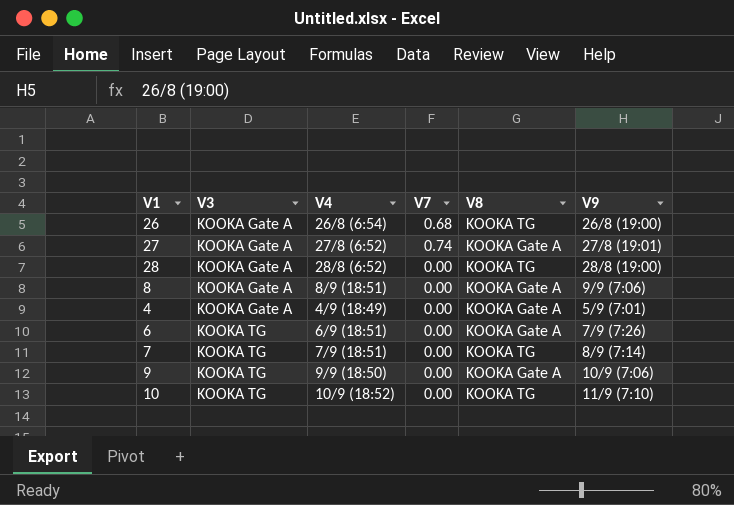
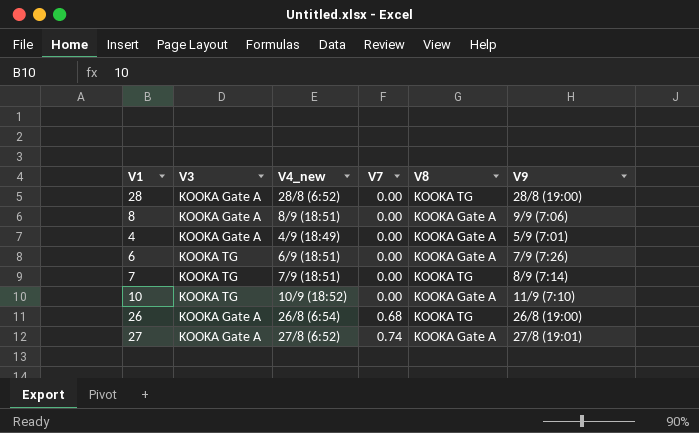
row order: V3 ascending -> V7 ascending
column name: V4 -> V4_new
row 9: KOOKA TG | 9/9 (18:50) | 0.00 | KOOKA Gate A | 10/9 (7:06) -> none
10 | V8: KOOKA TG -> KOOKA Gate A

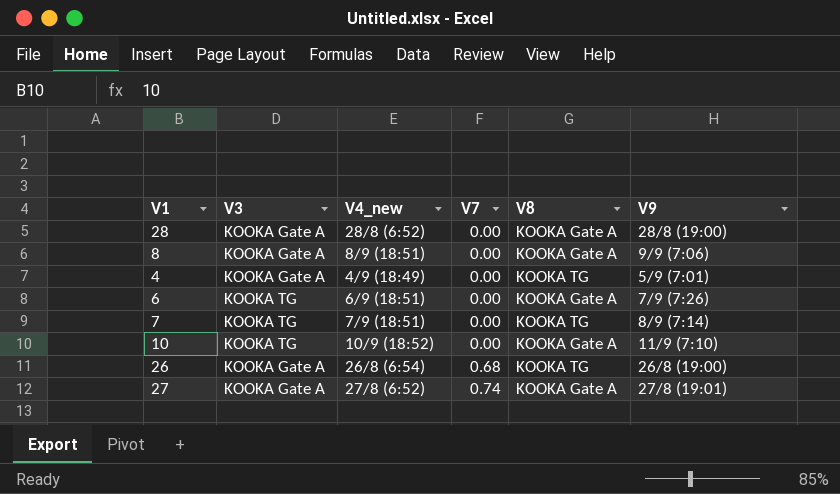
28 | V8: KOOKA TG -> KOOKA Gate A
4 | V8: KOOKA Gate A -> KOOKA TG

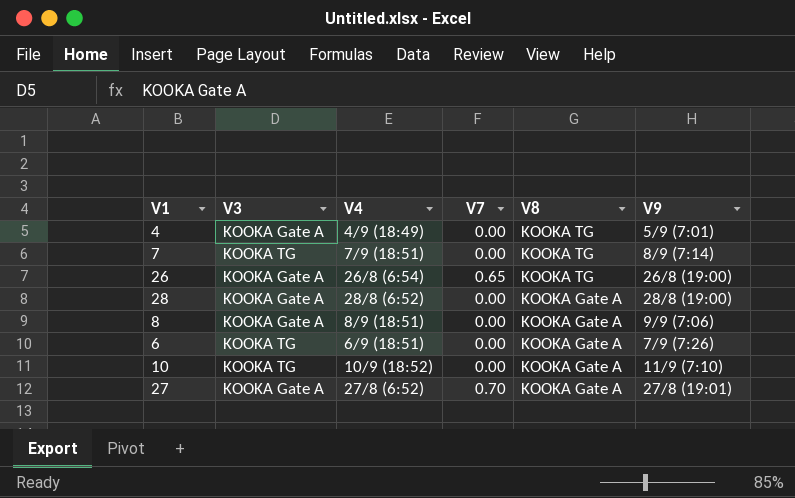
row order: V7 ascending -> V8 descending
column name: V4_new -> V4
26 | V7: 0.68 -> 0.65
27 | V7: 0.74 -> 0.70

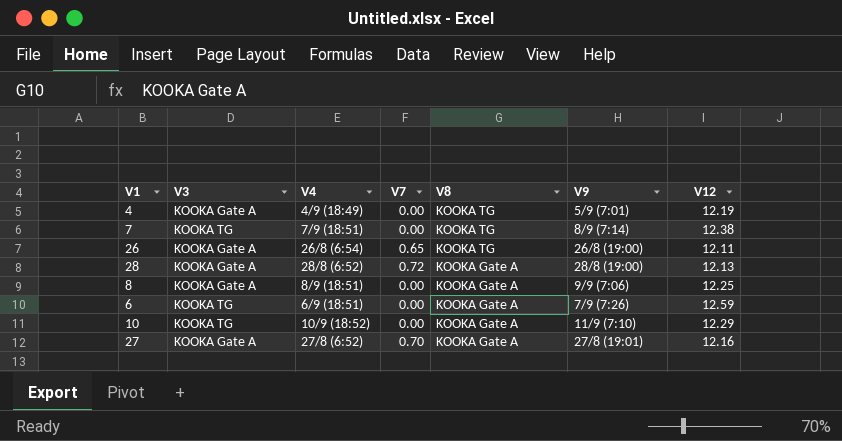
column V12 | position: none -> 7
28 | V7: 0.00 -> 0.72

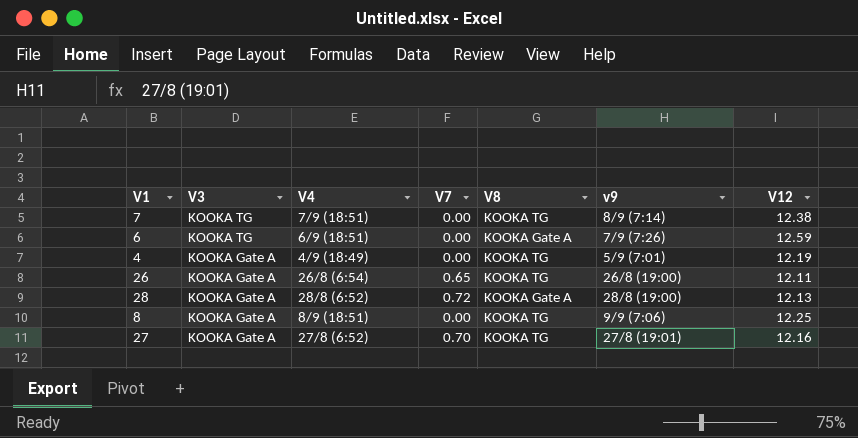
row order: V8 descending -> V3 descending
column name: V9 -> v9
row 10: KOOKA TG | 10/9 (18:52) | 0.00 | KOOKA Gate A | 11/9 (7:10) | 12.29 -> none
8 | V8: KOOKA Gate A -> KOOKA TG
27 | V8: KOOKA Gate A -> KOOKA TG

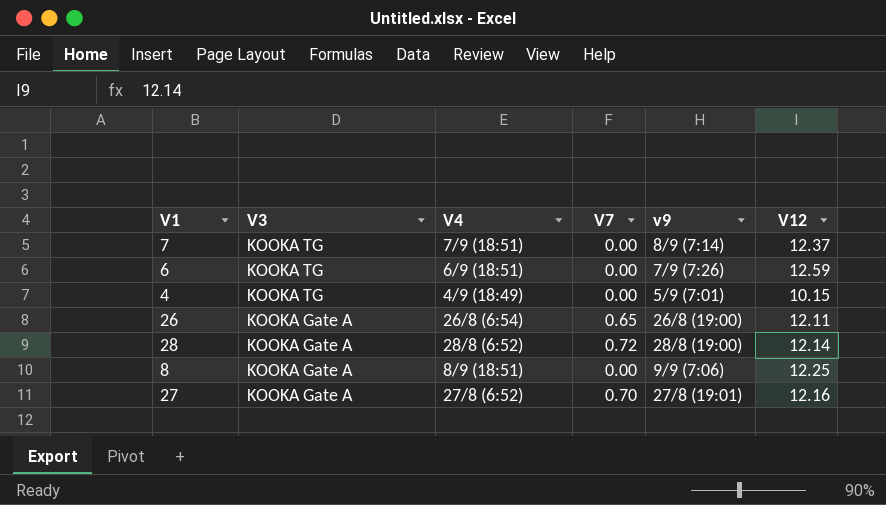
column V8 | position: 5 -> none
7 | V12: 12.38 -> 12.37
4 | V3: KOOKA Gate A -> KOOKA TG
4 | V12: 12.19 -> 10.15
28 | V12: 12.13 -> 12.14

